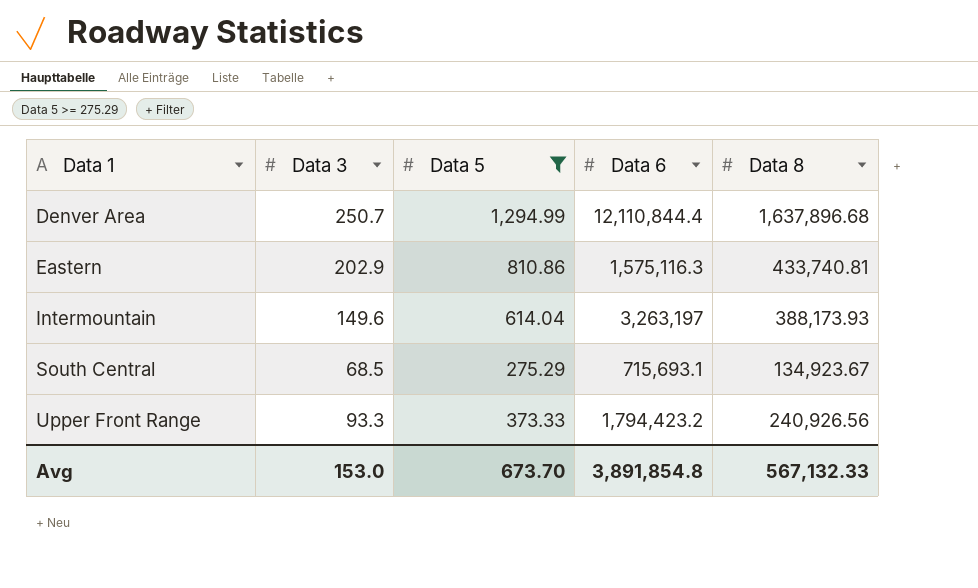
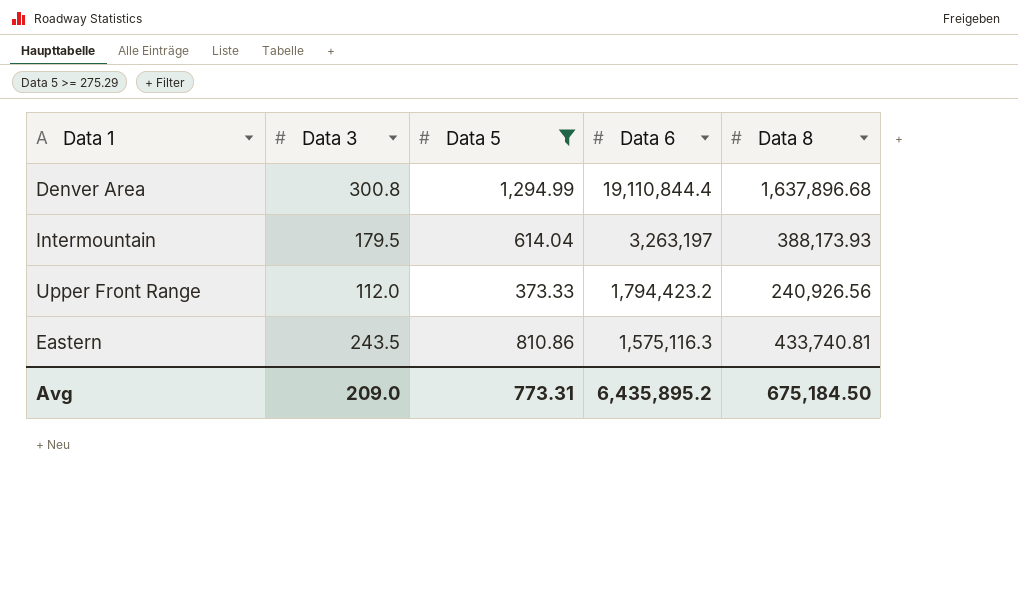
row order: Data 1 ascending -> Data 6 descending
row South Central: 68.5 | 275.29 | 715,693.1 | 134,923.67 -> none
Denver Area | Data 3: 250.7 -> 300.8
Denver Area | Data 6: 12,110,844.4 -> 19,110,844.4
Intermountain | Data 3: 149.6 -> 179.5
Upper Front Range | Data 3: 93.3 -> 112.0
Eastern | Data 3: 202.9 -> 243.5
Avg | Data 3: 153.0 -> 209.0
Avg | Data 5: 673.70 -> 773.31
Avg | Data 6: 3,891,854.8 -> 6,435,895.2
Avg | Data 8: 567,132.33 -> 675,184.50

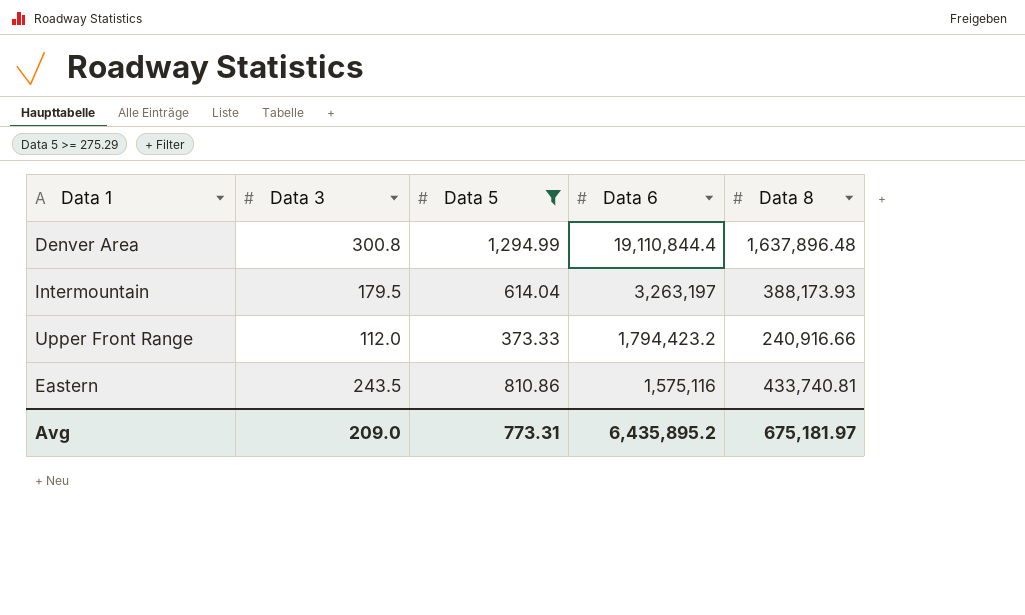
Denver Area | Data 8: 1,637,896.68 -> 1,637,896.48
Upper Front Range | Data 8: 240,926.56 -> 240,916.66
Eastern | Data 6: 1,575,116.3 -> 1,575,116
Avg | Data 8: 675,184.50 -> 675,181.97

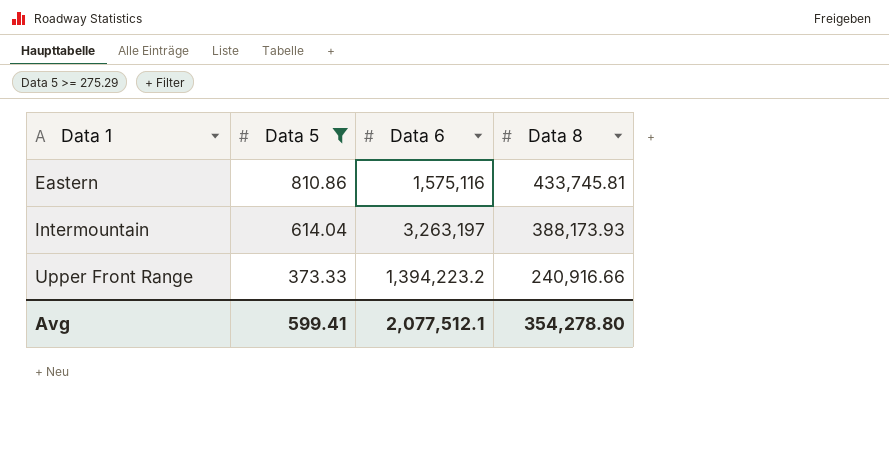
row order: Data 6 descending -> Data 1 ascending
column Data 3 | position: 2 -> none
row Denver Area: 300.8 | 1,294.99 | 19,110,844.4 | 1,637,896.48 -> none
Eastern | Data 8: 433,740.81 -> 433,745.81
Upper Front Range | Data 6: 1,794,423.2 -> 1,394,223.2
Avg | Data 5: 773.31 -> 599.41
Avg | Data 6: 6,435,895.2 -> 2,077,512.1
Avg | Data 8: 675,181.97 -> 354,278.80

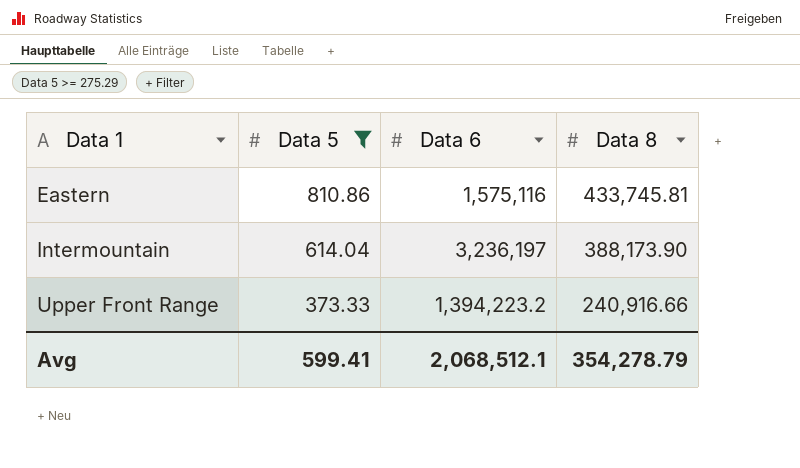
Intermountain | Data 6: 3,263,197 -> 3,236,197
Intermountain | Data 8: 388,173.93 -> 388,173.90
Avg | Data 6: 2,077,512.1 -> 2,068,512.1
Avg | Data 8: 354,278.80 -> 354,278.79

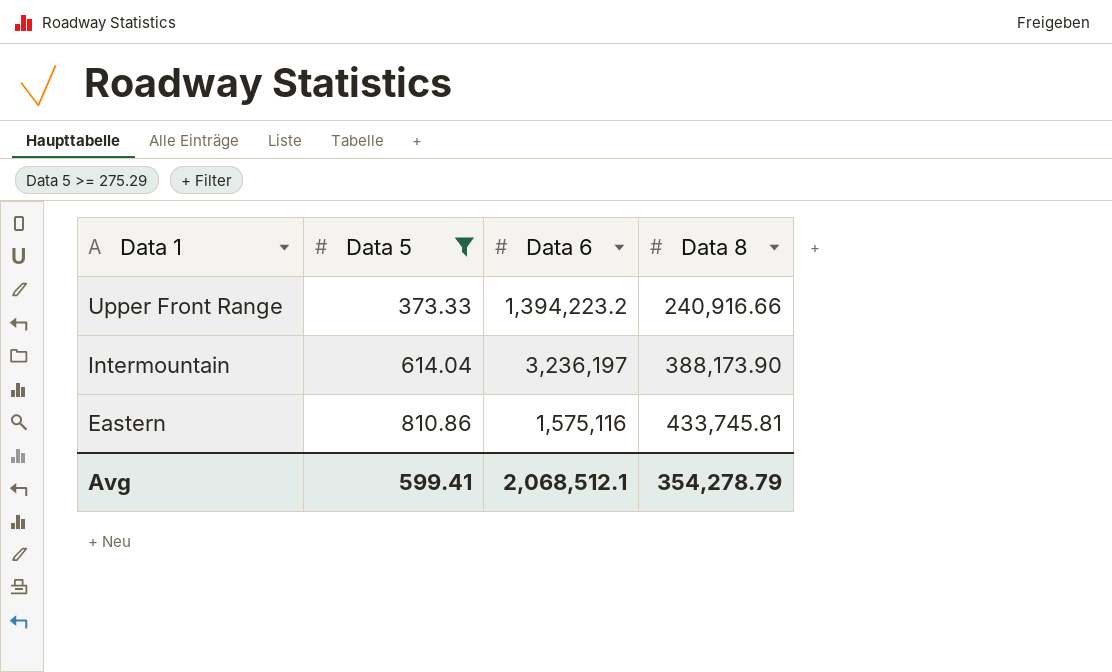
row order: Data 1 ascending -> Data 1 descending

